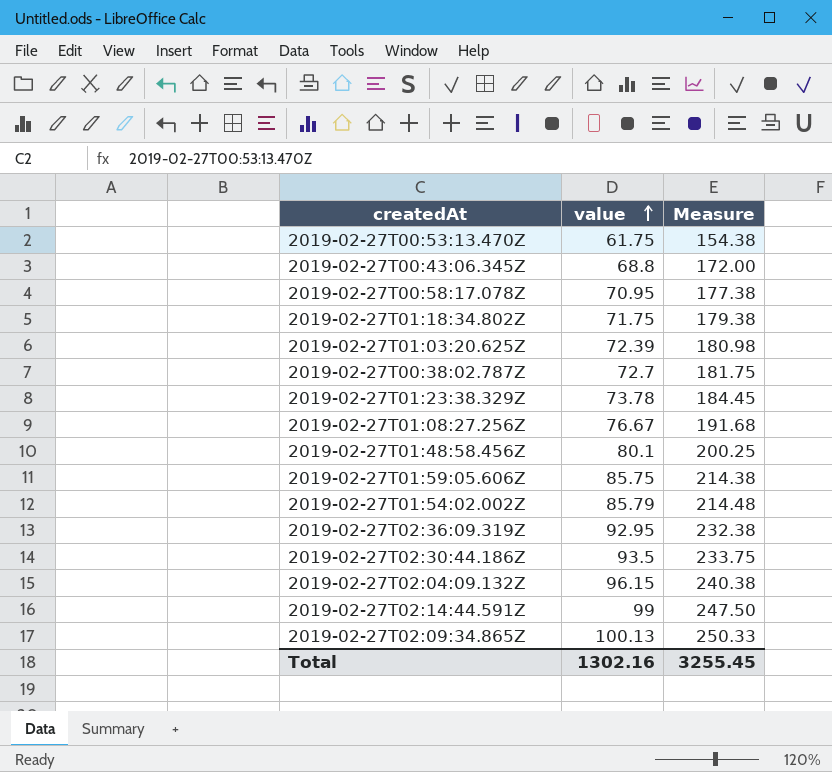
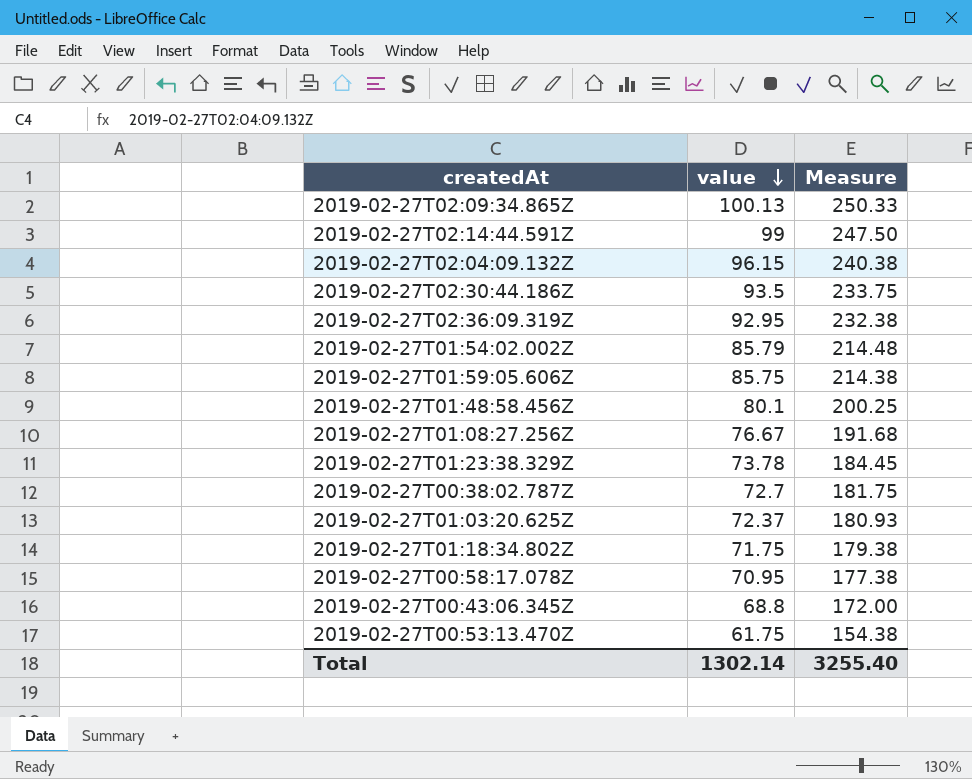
row order: value ascending -> value descending
2019-02-27T01:03:20.625Z | value: 72.39 -> 72.37
2019-02-27T01:03:20.625Z | Measure: 180.98 -> 180.93
Total | value: 1302.16 -> 1302.14
Total | Measure: 3255.45 -> 3255.40

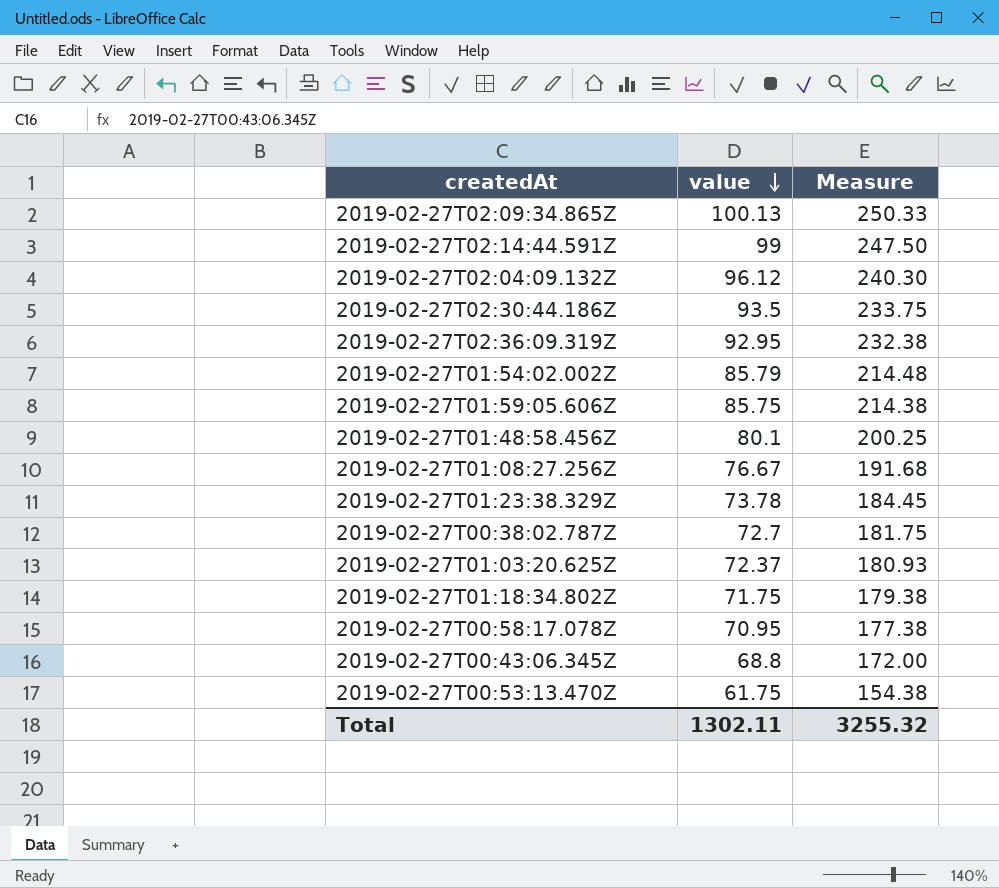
2019-02-27T02:04:09.132Z | value: 96.15 -> 96.12
2019-02-27T02:04:09.132Z | Measure: 240.38 -> 240.30
Total | value: 1302.14 -> 1302.11
Total | Measure: 3255.40 -> 3255.32

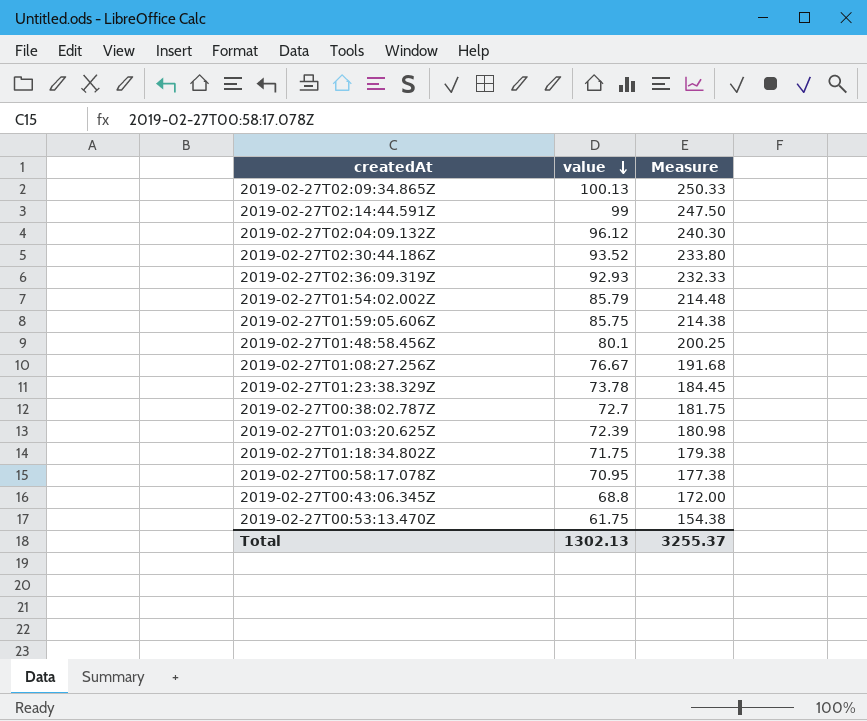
2019-02-27T02:30:44.186Z | value: 93.5 -> 93.52
2019-02-27T02:30:44.186Z | Measure: 233.75 -> 233.80
2019-02-27T02:36:09.319Z | value: 92.95 -> 92.93
2019-02-27T02:36:09.319Z | Measure: 232.38 -> 232.33
2019-02-27T01:03:20.625Z | value: 72.37 -> 72.39
2019-02-27T01:03:20.625Z | Measure: 180.93 -> 180.98
Total | value: 1302.11 -> 1302.13
Total | Measure: 3255.32 -> 3255.37

